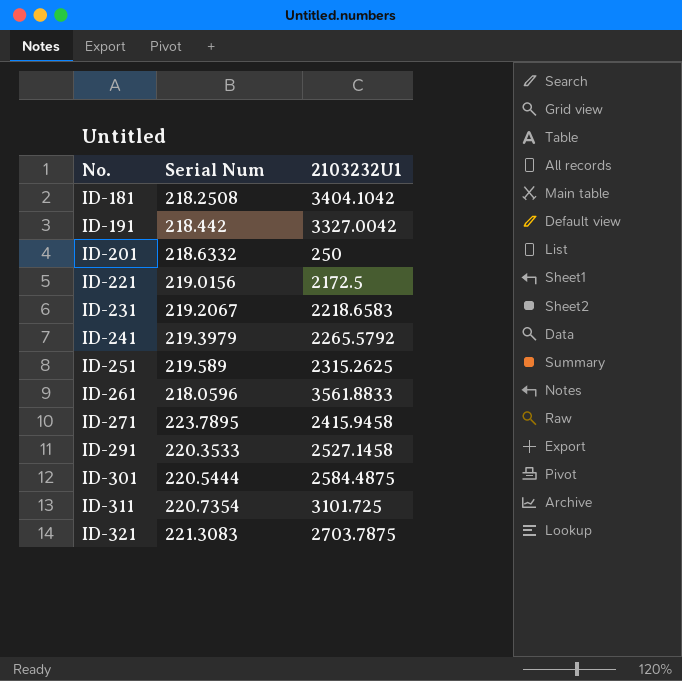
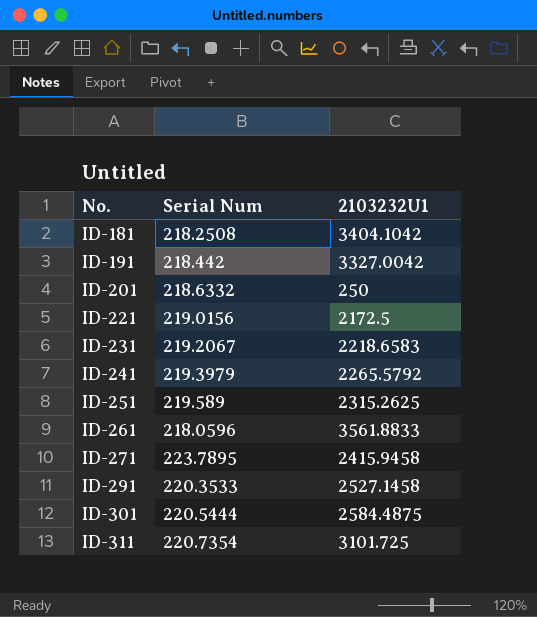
row ID-321: 221.3083 | 2703.7875 -> none

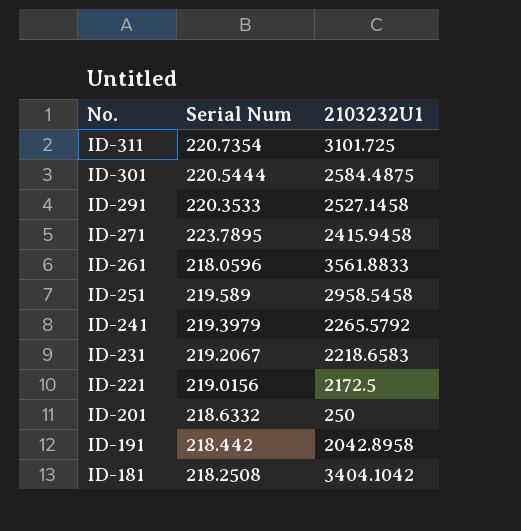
row order: No. ascending -> No. descending
ID-251 | 2103232U1: 2315.2625 -> 2958.5458
ID-191 | 2103232U1: 3327.0042 -> 2042.8958

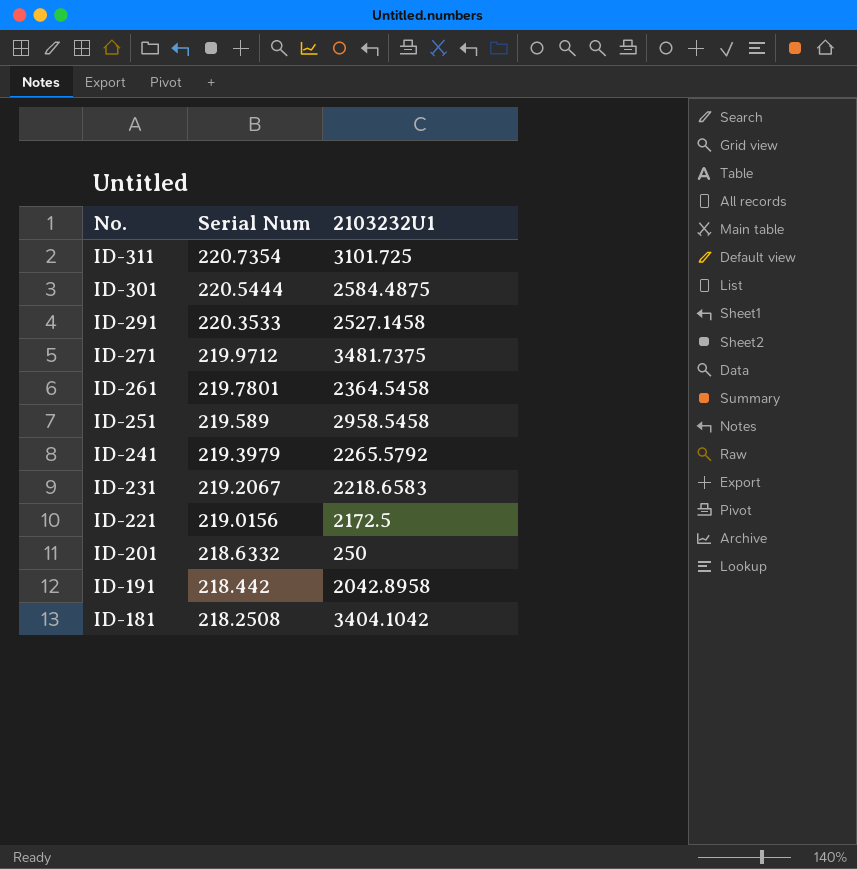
ID-271 | Serial Num: 223.7895 -> 219.9712
ID-271 | 2103232U1: 2415.9458 -> 3481.7375
ID-261 | Serial Num: 218.0596 -> 219.7801
ID-261 | 2103232U1: 3561.8833 -> 2364.5458

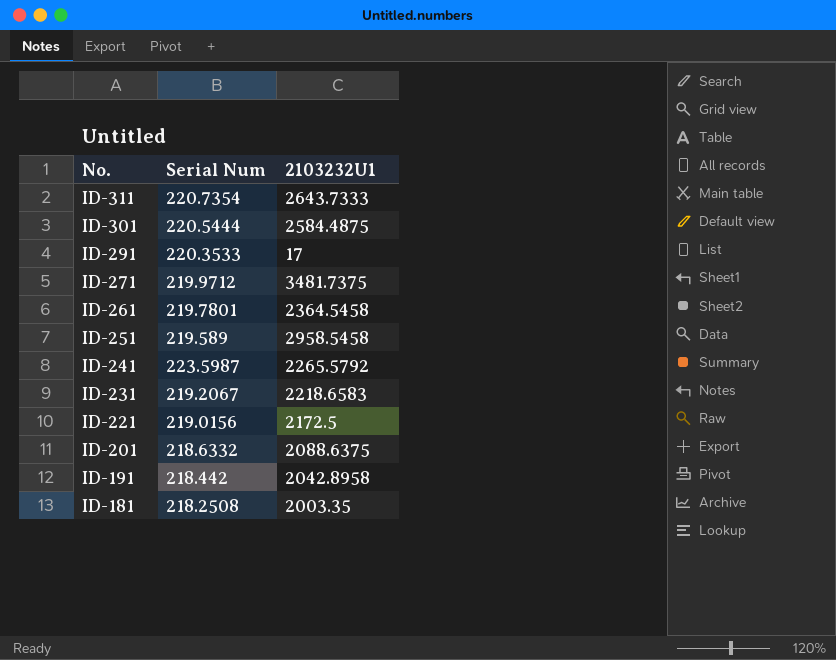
ID-311 | 2103232U1: 3101.725 -> 2643.7333
ID-291 | 2103232U1: 2527.1458 -> 17
ID-241 | Serial Num: 219.3979 -> 223.5987
ID-201 | 2103232U1: 250 -> 2088.6375
ID-181 | 2103232U1: 3404.1042 -> 2003.35

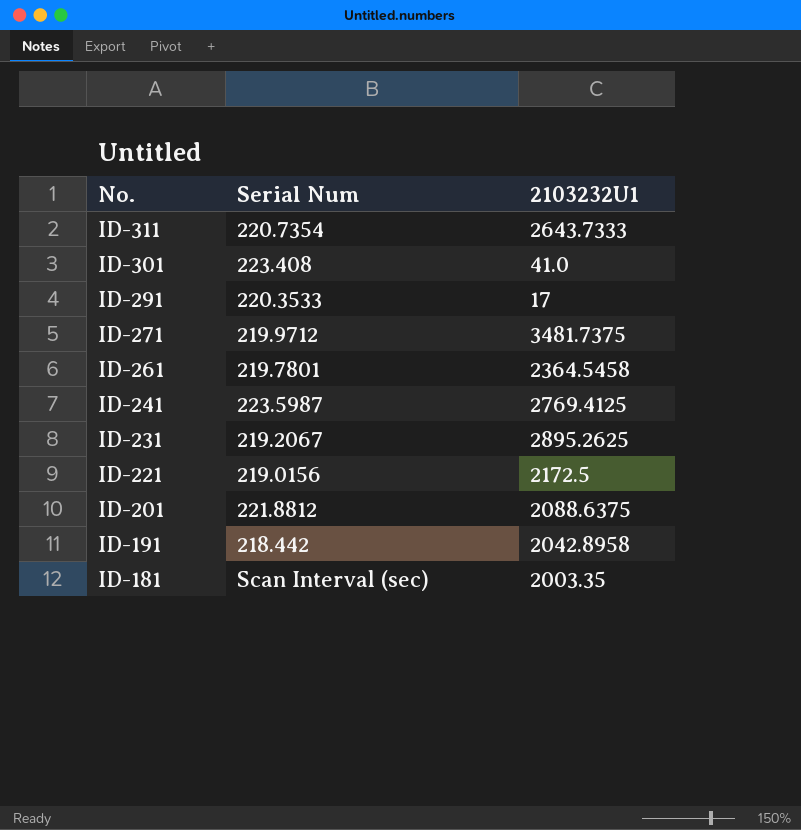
row ID-251: 219.589 | 2958.5458 -> none
ID-301 | Serial Num: 220.5444 -> 223.408
ID-301 | 2103232U1: 2584.4875 -> 41.0
ID-241 | 2103232U1: 2265.5792 -> 2769.4125
ID-231 | 2103232U1: 2218.6583 -> 2895.2625
ID-201 | Serial Num: 218.6332 -> 221.8812
ID-181 | Serial Num: 218.2508 -> Scan Interval (sec)

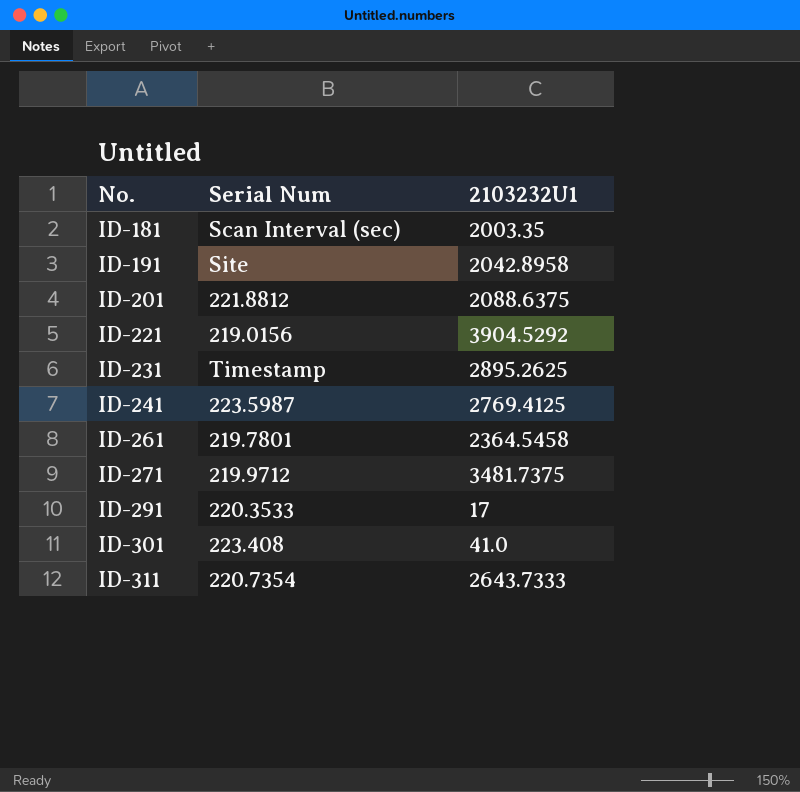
row order: No. descending -> No. ascending
ID-191 | Serial Num: 218.442 -> Site
ID-221 | 2103232U1: 2172.5 -> 3904.5292
ID-231 | Serial Num: 219.2067 -> Timestamp

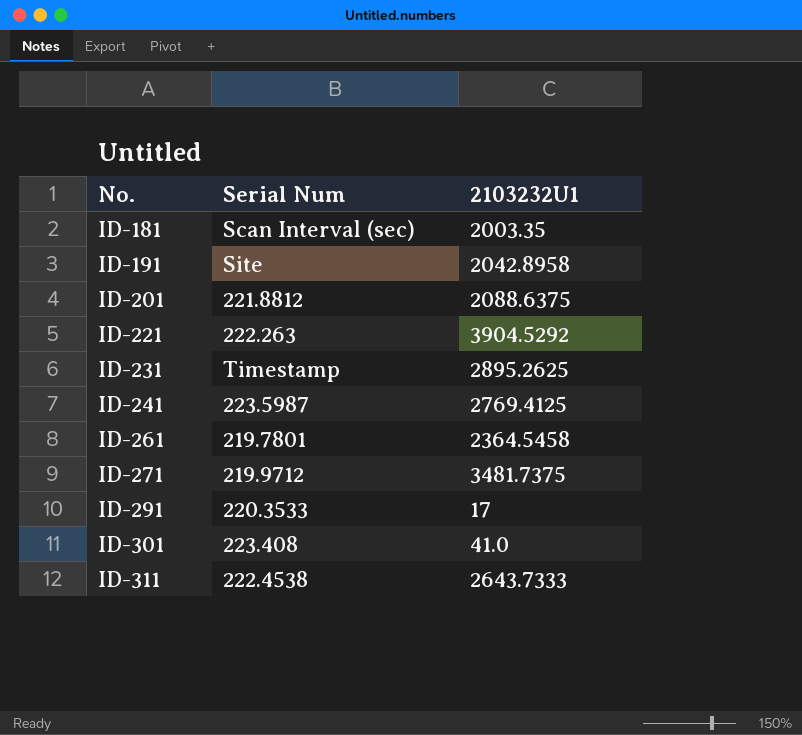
ID-221 | Serial Num: 219.0156 -> 222.263
ID-311 | Serial Num: 220.7354 -> 222.4538

